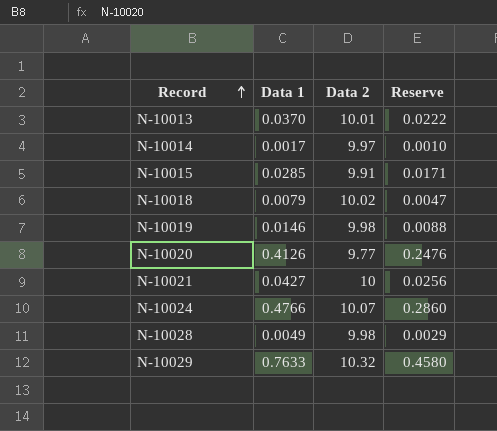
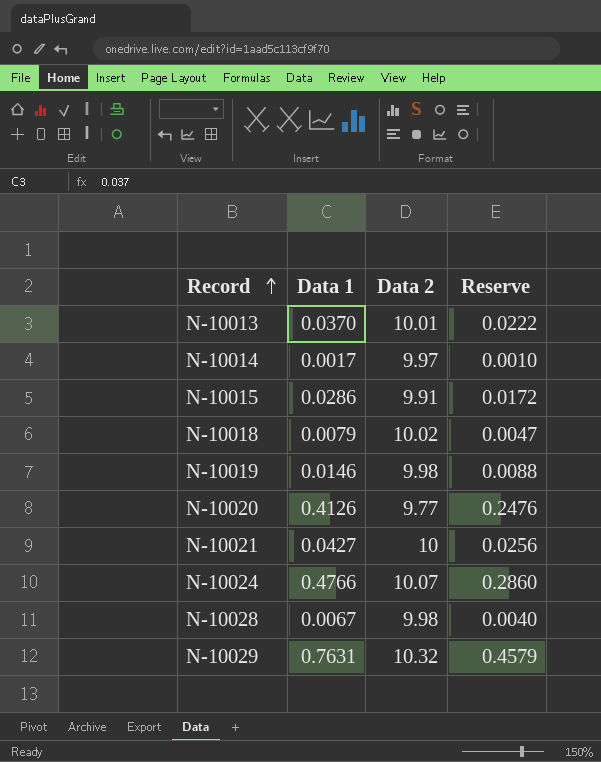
N-10015 | Data 1: 0.0285 -> 0.0286
N-10015 | Reserve: 0.0171 -> 0.0172
N-10028 | Data 1: 0.0049 -> 0.0067
N-10028 | Reserve: 0.0029 -> 0.0040
N-10029 | Data 1: 0.7633 -> 0.7631
N-10029 | Reserve: 0.4580 -> 0.4579

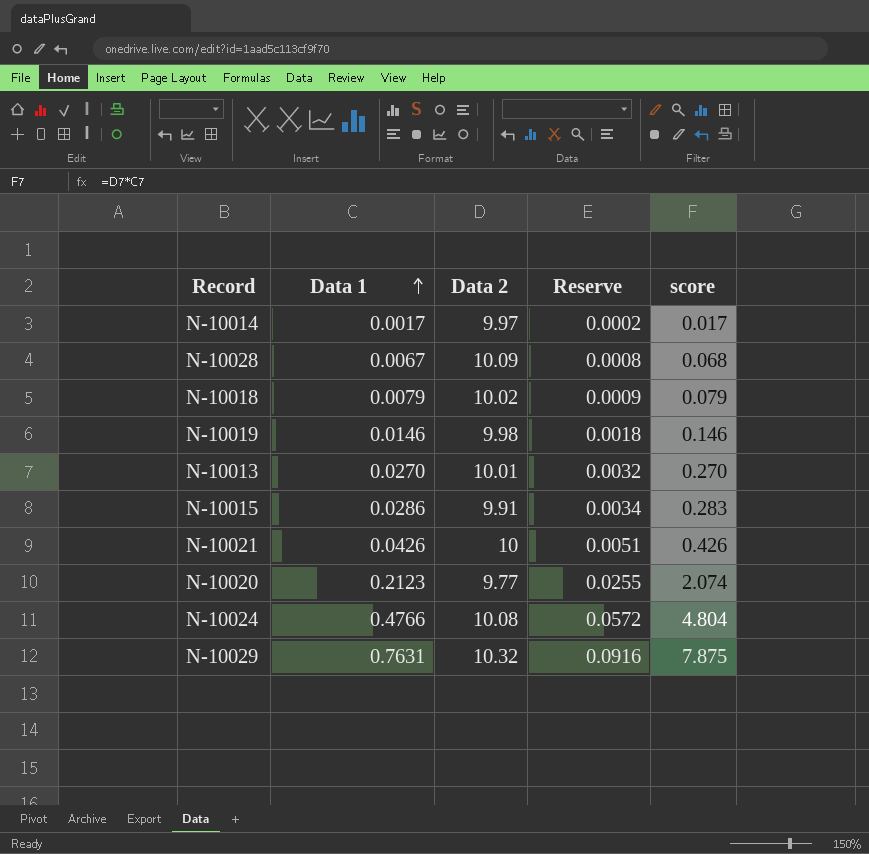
row order: Record ascending -> Data 1 ascending
column Reserve | formula: [Data 1] * 0.6 -> [Data 1] * 0.12
column score | formula: none -> [Data 1] * [Data 2]
N-10028 | Data 2: 9.98 -> 10.09
N-10013 | Data 1: 0.0370 -> 0.0270
N-10021 | Data 1: 0.0427 -> 0.0426
N-10020 | Data 1: 0.4126 -> 0.2123
N-10024 | Data 2: 10.07 -> 10.08

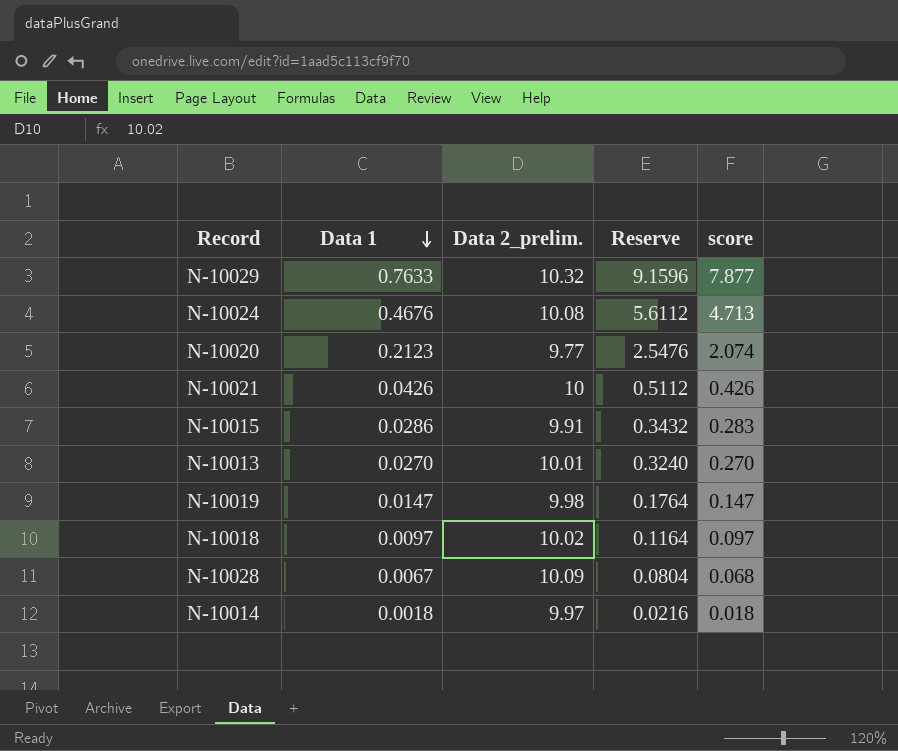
row order: Data 1 ascending -> Data 1 descending
column name: Data 2 -> Data 2_prelim.
column Reserve | formula: [Data 1] * 0.12 -> [Data 1] * 12
N-10029 | Data 1: 0.7631 -> 0.7633
N-10029 | score: 7.875 -> 7.877
N-10024 | Data 1: 0.4766 -> 0.4676
N-10024 | score: 4.804 -> 4.713
N-10019 | Data 1: 0.0146 -> 0.0147
N-10019 | score: 0.146 -> 0.147
N-10018 | Data 1: 0.0079 -> 0.0097
N-10018 | score: 0.079 -> 0.097
N-10014 | Data 1: 0.0017 -> 0.0018
N-10014 | score: 0.017 -> 0.018

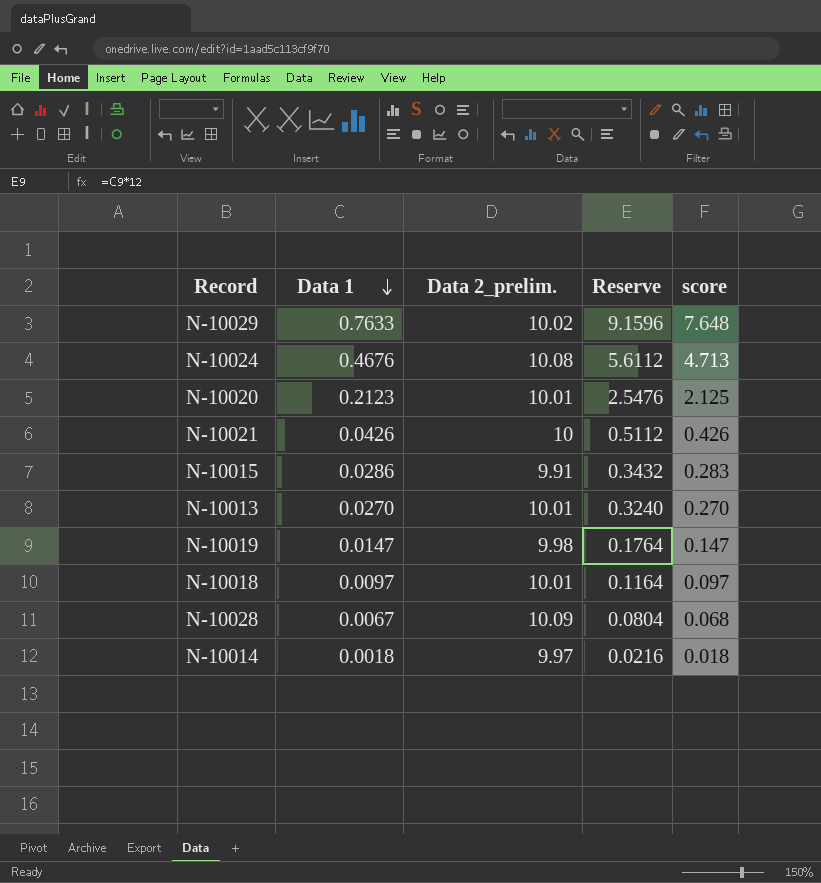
N-10029 | Data 2_prelim.: 10.32 -> 10.02
N-10029 | score: 7.877 -> 7.648
N-10020 | Data 2_prelim.: 9.77 -> 10.01
N-10020 | score: 2.074 -> 2.125
N-10018 | Data 2_prelim.: 10.02 -> 10.01

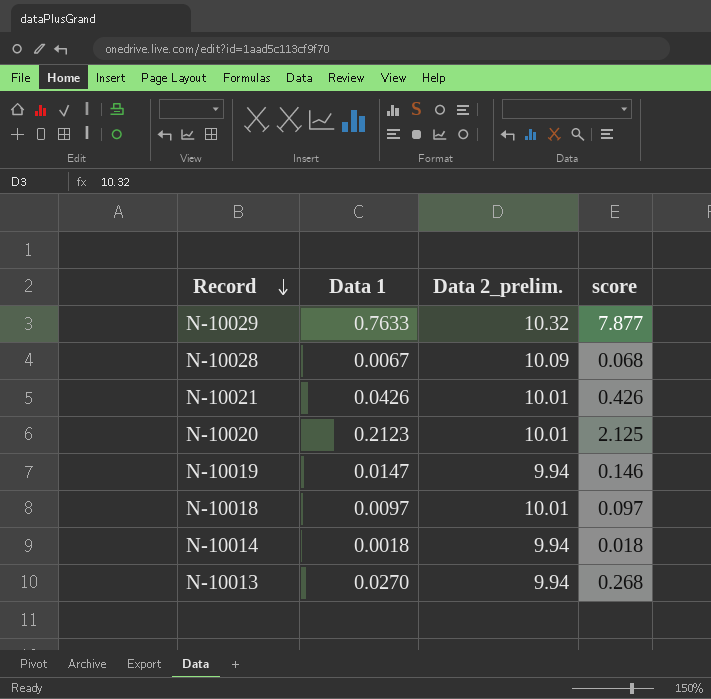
row order: Data 1 descending -> Record descending
column Reserve | formula: [Data 1] * 12 -> none
row N-10024: 0.4676 | 10.08 | 5.6112 | 4.713 -> none
row N-10015: 0.0286 | 9.91 | 0.3432 | 0.283 -> none
N-10029 | Data 2_prelim.: 10.02 -> 10.32
N-10029 | score: 7.648 -> 7.877
N-10021 | Data 2_prelim.: 10 -> 10.01
N-10019 | Data 2_prelim.: 9.98 -> 9.94
N-10019 | score: 0.147 -> 0.146
N-10014 | Data 2_prelim.: 9.97 -> 9.94
N-10013 | Data 2_prelim.: 10.01 -> 9.94
N-10013 | score: 0.270 -> 0.268

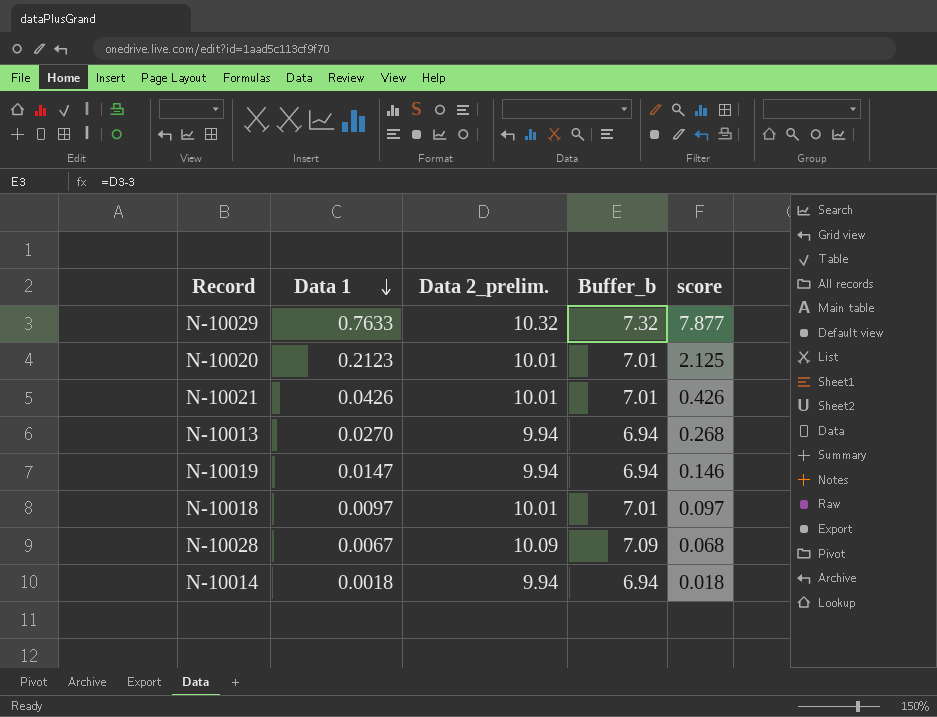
row order: Record descending -> Data 1 descending
column Buffer_b | formula: none -> [Data 2_prelim.] - 3

